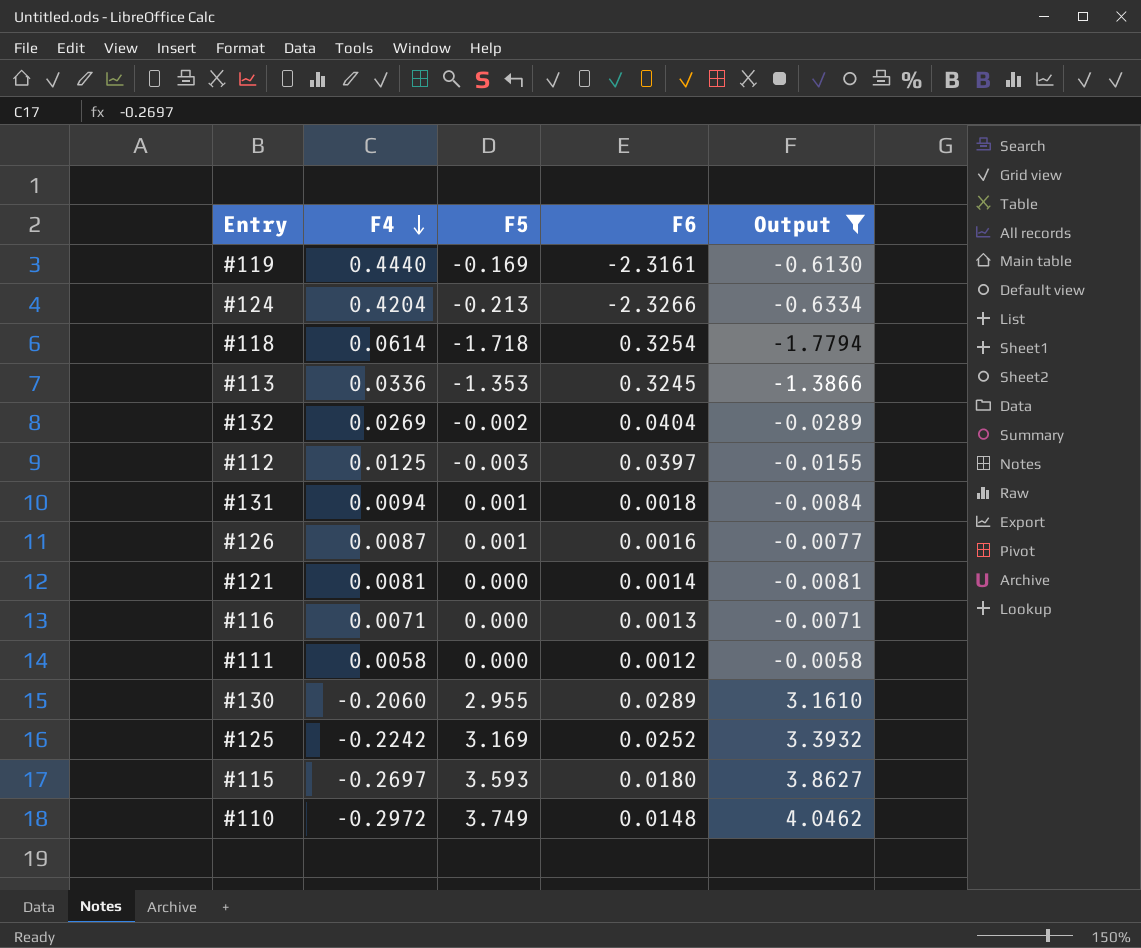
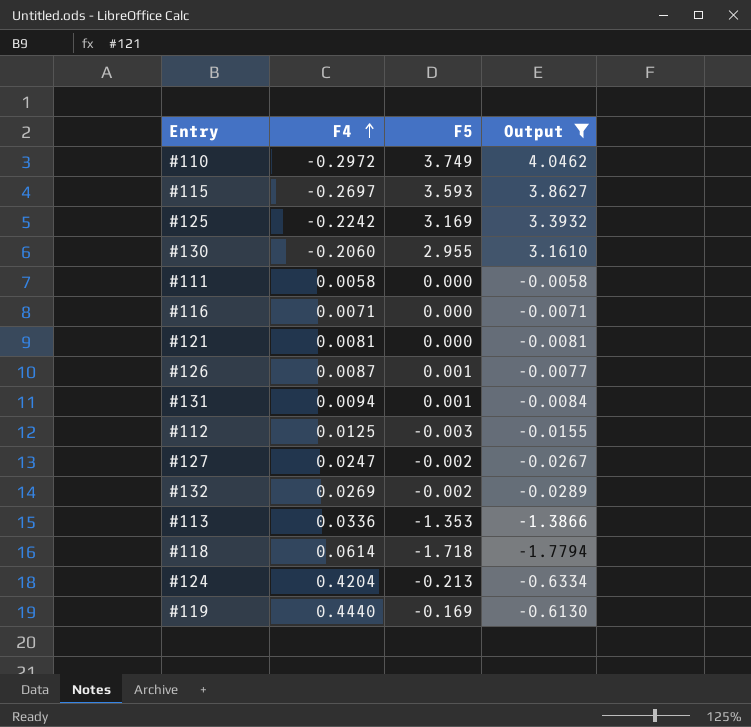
row order: F4 descending -> F4 ascending
column F6 | position: 4 -> none
row #127: none -> 0.0247 | -0.002 | -0.0267

